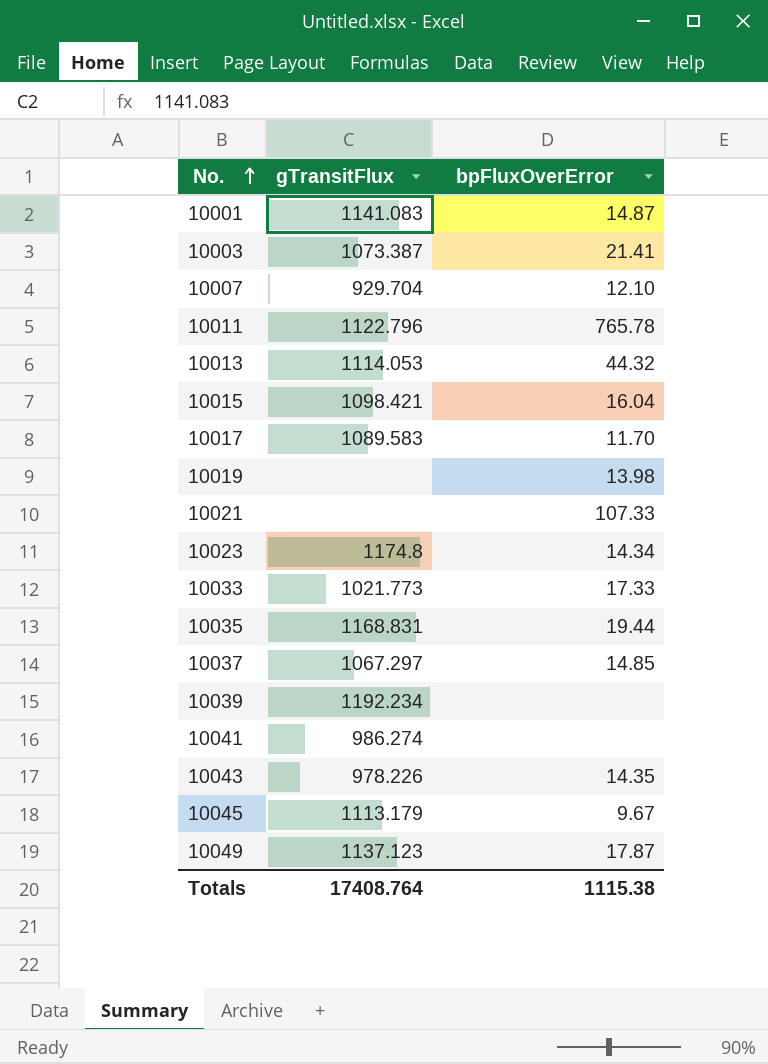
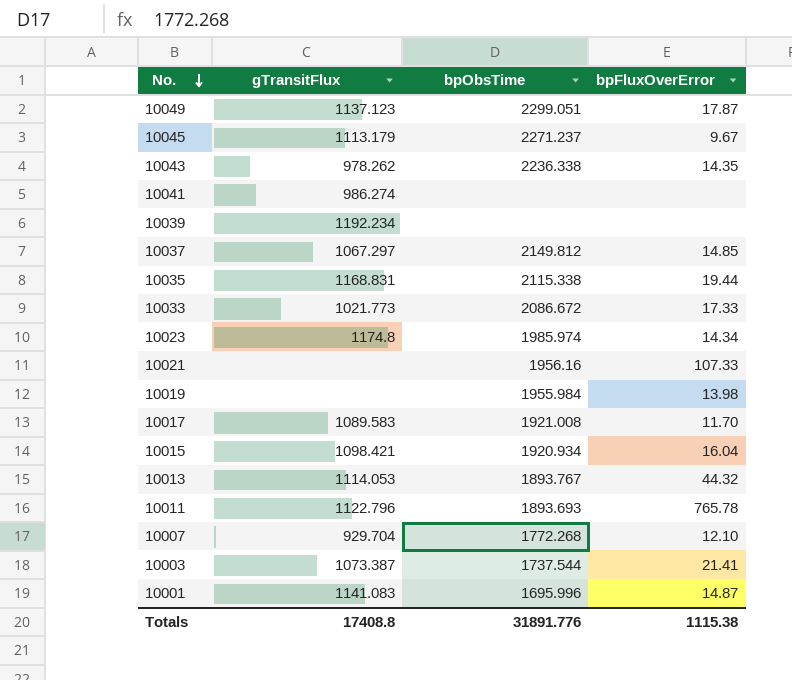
row order: No. ascending -> No. descending
column bpObsTime | position: none -> 3
10043 | gTransitFlux: 978.226 -> 978.262
Totals | gTransitFlux: 17408.764 -> 17408.8

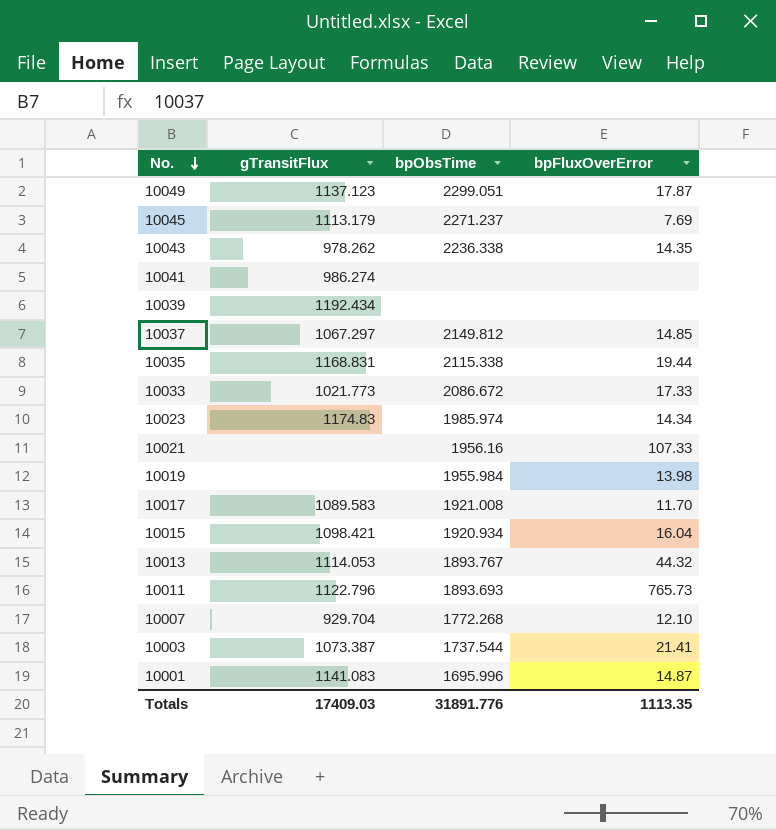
10045 | bpFluxOverError: 9.67 -> 7.69
10039 | gTransitFlux: 1192.234 -> 1192.434
10023 | gTransitFlux: 1174.8 -> 1174.83
10011 | bpFluxOverError: 765.78 -> 765.73
Totals | gTransitFlux: 17408.8 -> 17409.03
Totals | bpFluxOverError: 1115.38 -> 1113.35

